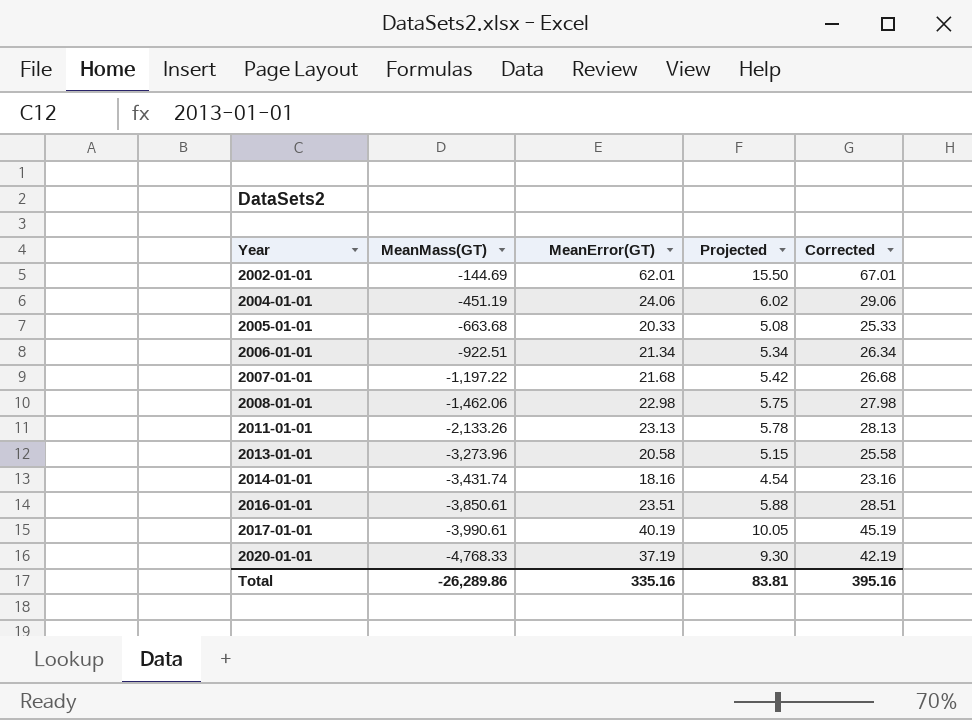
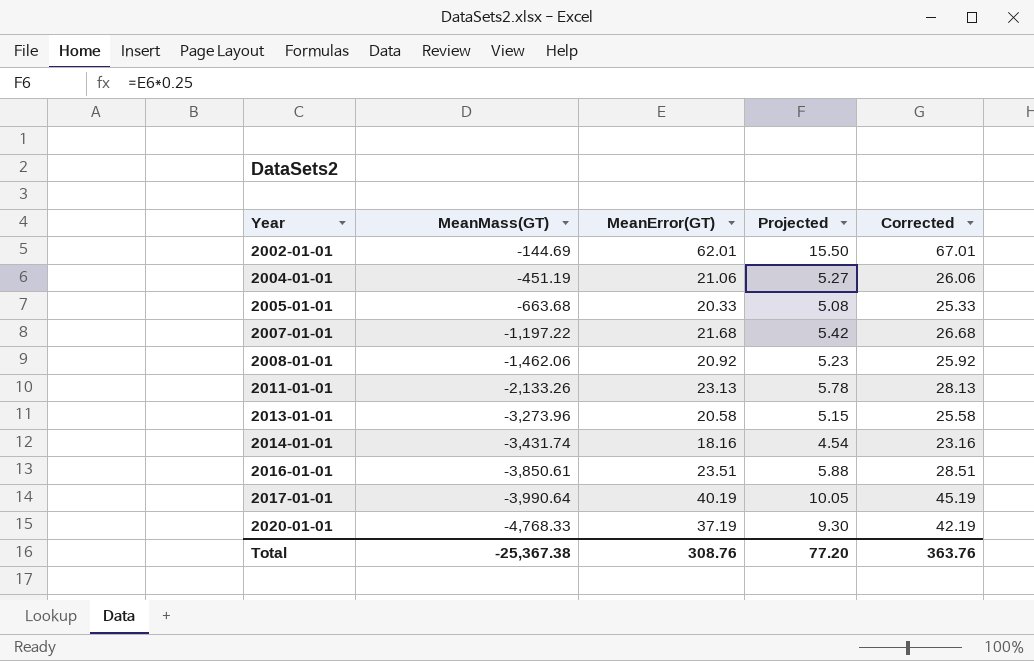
row 2006-01-01: -922.51 | 21.34 | 5.34 | 26.34 -> none
2004-01-01 | MeanError(GT): 24.06 -> 21.06
2004-01-01 | Projected: 6.02 -> 5.27
2004-01-01 | Corrected: 29.06 -> 26.06
2008-01-01 | MeanError(GT): 22.98 -> 20.92
2008-01-01 | Projected: 5.75 -> 5.23
2008-01-01 | Corrected: 27.98 -> 25.92
2017-01-01 | MeanMass(GT): -3,990.61 -> -3,990.64
Total | MeanMass(GT): -26,289.86 -> -25,367.38
Total | MeanError(GT): 335.16 -> 308.76
Total | Projected: 83.81 -> 77.20
Total | Corrected: 395.16 -> 363.76

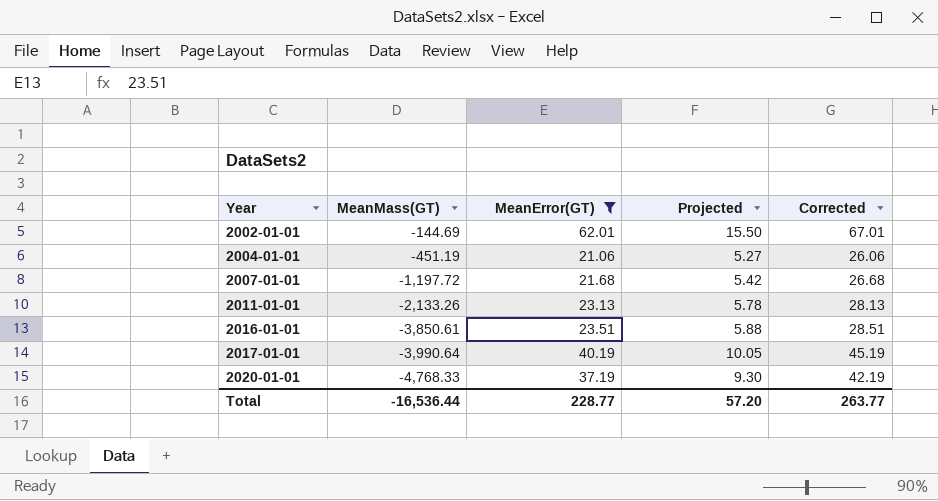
filter: none -> MeanError(GT) >= 21.06
2007-01-01 | MeanMass(GT): -1,197.22 -> -1,197.72
Total | MeanMass(GT): -25,367.38 -> -16,536.44
Total | MeanError(GT): 308.76 -> 228.77
Total | Projected: 77.20 -> 57.20
Total | Corrected: 363.76 -> 263.77

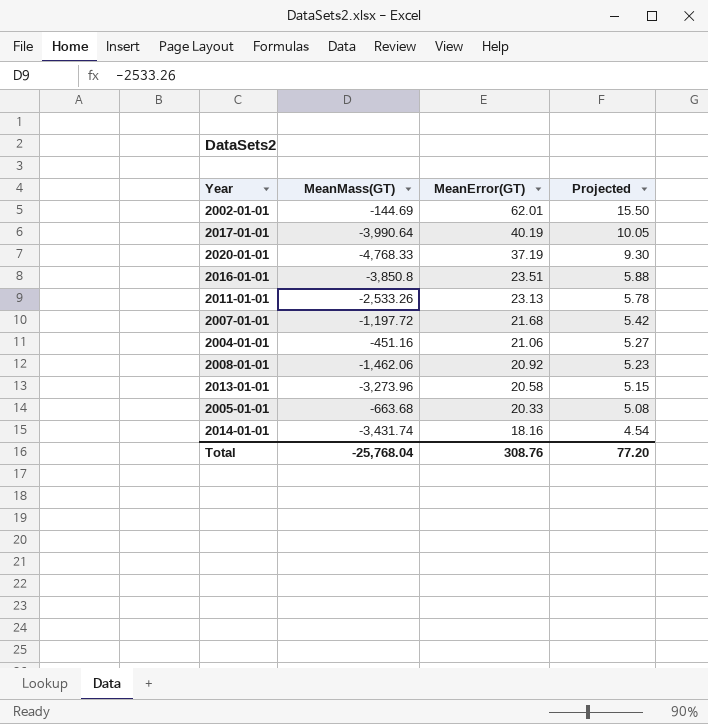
filter: MeanError(GT) >= 21.06 -> none
row order: Year ascending -> MeanError(GT) descending
column Corrected | formula: [MeanError(GT)] + 5 -> none
2016-01-01 | MeanMass(GT): -3,850.61 -> -3,850.8
2011-01-01 | MeanMass(GT): -2,133.26 -> -2,533.26
2004-01-01 | MeanMass(GT): -451.19 -> -451.16
Total | MeanMass(GT): -16,536.44 -> -25,768.04
Total | MeanError(GT): 228.77 -> 308.76
Total | Projected: 57.20 -> 77.20

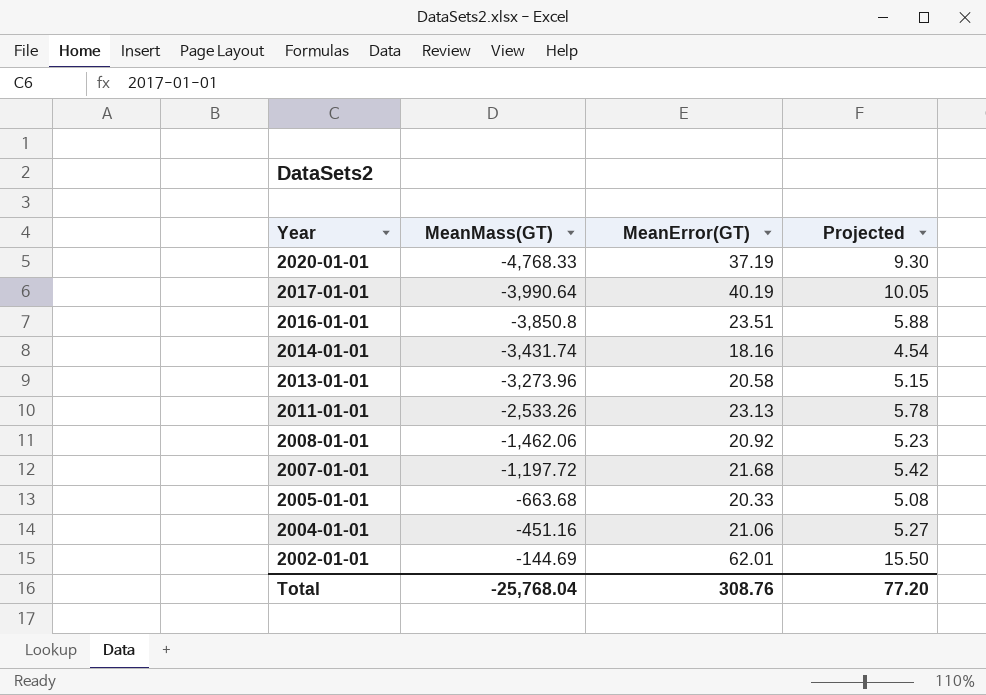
row order: MeanError(GT) descending -> Year descending

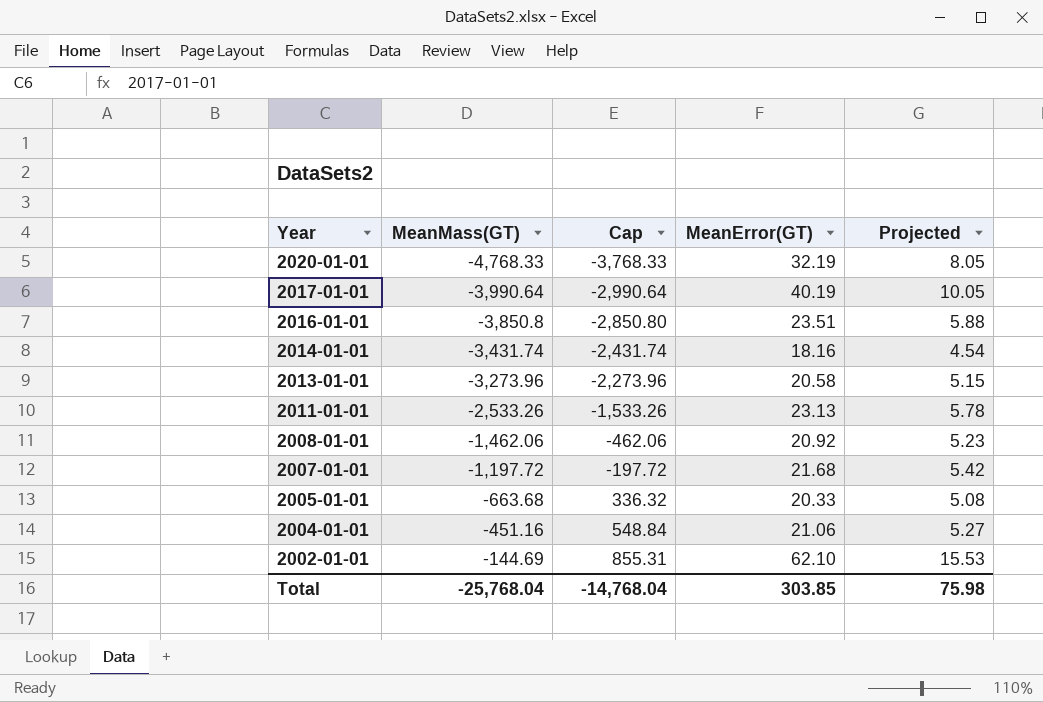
column Cap | formula: none -> [MeanMass(GT)] + 1000
2020-01-01 | MeanError(GT): 37.19 -> 32.19
2020-01-01 | Projected: 9.30 -> 8.05
2002-01-01 | MeanError(GT): 62.01 -> 62.10
2002-01-01 | Projected: 15.50 -> 15.53
Total | MeanError(GT): 308.76 -> 303.85
Total | Projected: 77.20 -> 75.98

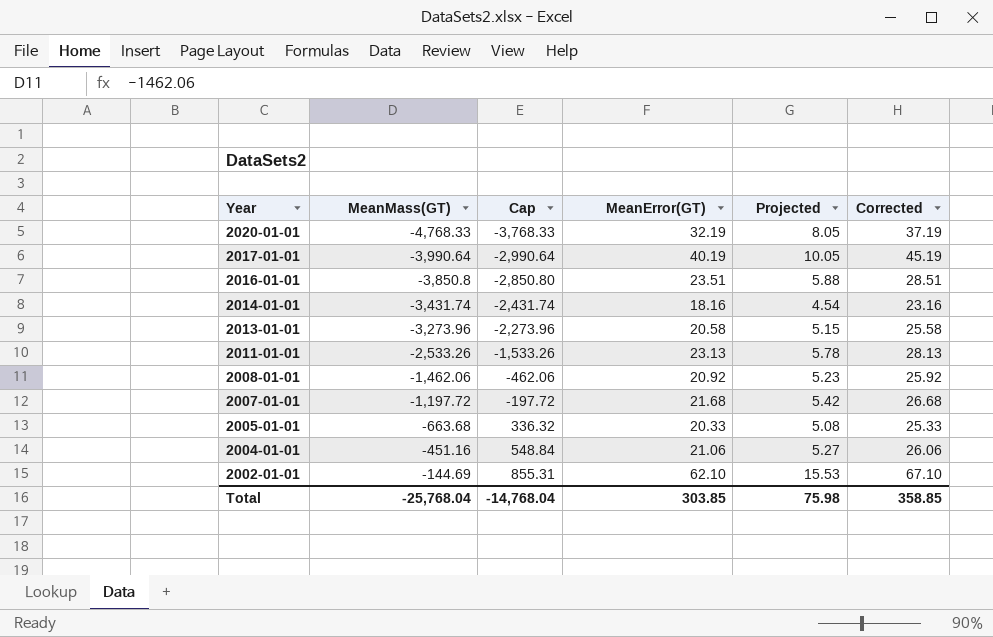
column Corrected | formula: none -> [MeanError(GT)] + 5

